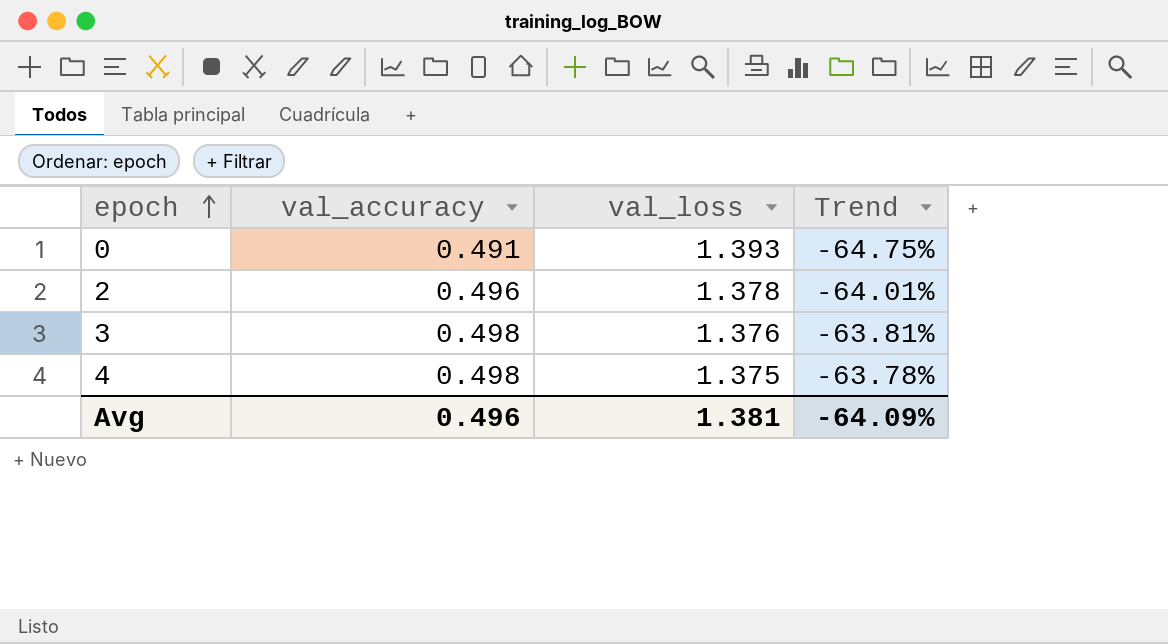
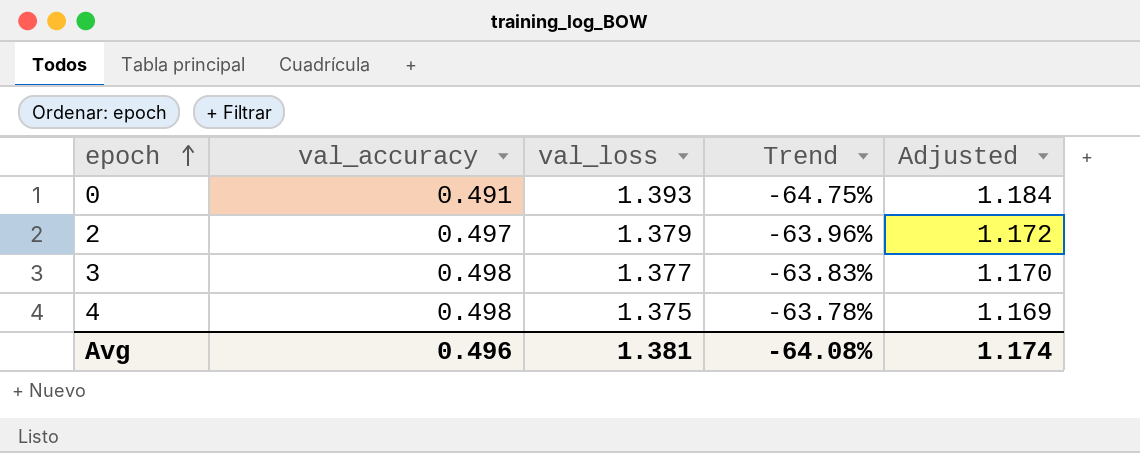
column Adjusted | formula: none -> [val_loss] * 0.85
2 | val_accuracy: 0.496 -> 0.497
2 | val_loss: 1.378 -> 1.379
2 | Trend: -64.01% -> -63.96%
3 | val_loss: 1.376 -> 1.377
3 | Trend: -63.81% -> -63.83%
Avg | Trend: -64.09% -> -64.08%

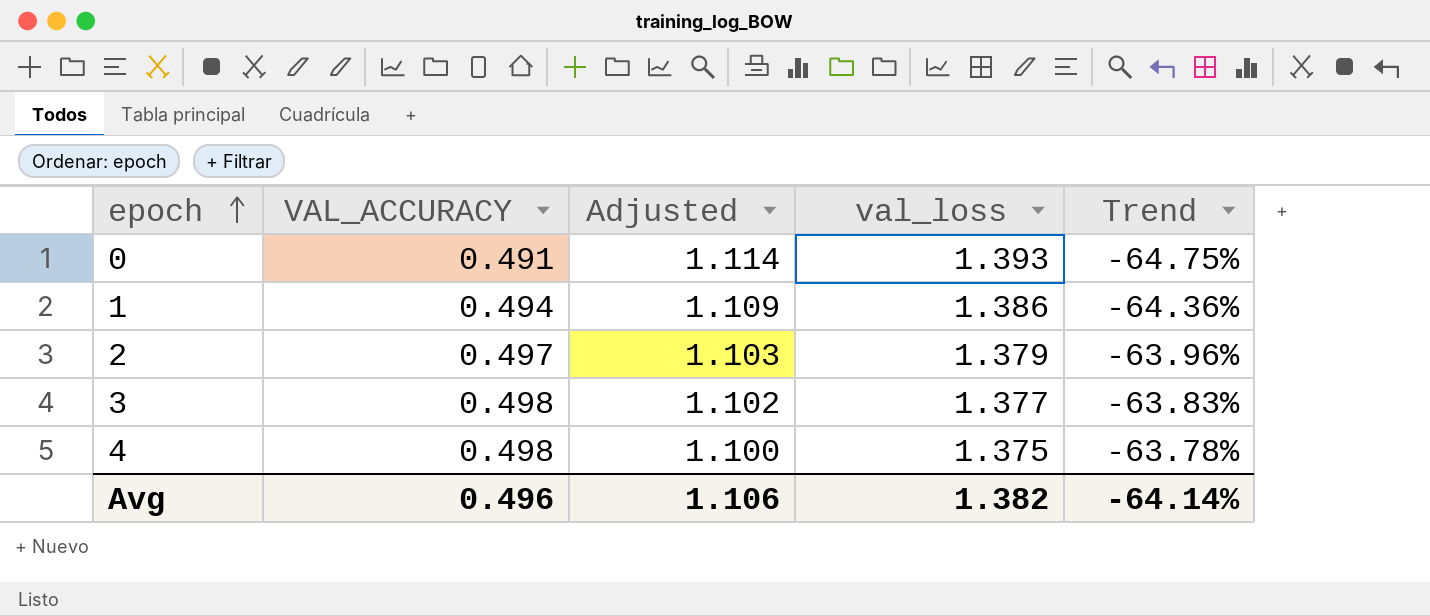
column name: val_accuracy -> VAL_ACCURACY
column Adjusted | formula: [val_loss] * 0.85 -> [val_loss] * 0.8
column Adjusted | position: 5 -> 3
row 1: none -> 0.494 | 1.109 | 1.386 | -64.36%
Avg | Adjusted: 1.174 -> 1.106
Avg | val_loss: 1.381 -> 1.382
Avg | Trend: -64.08% -> -64.14%

